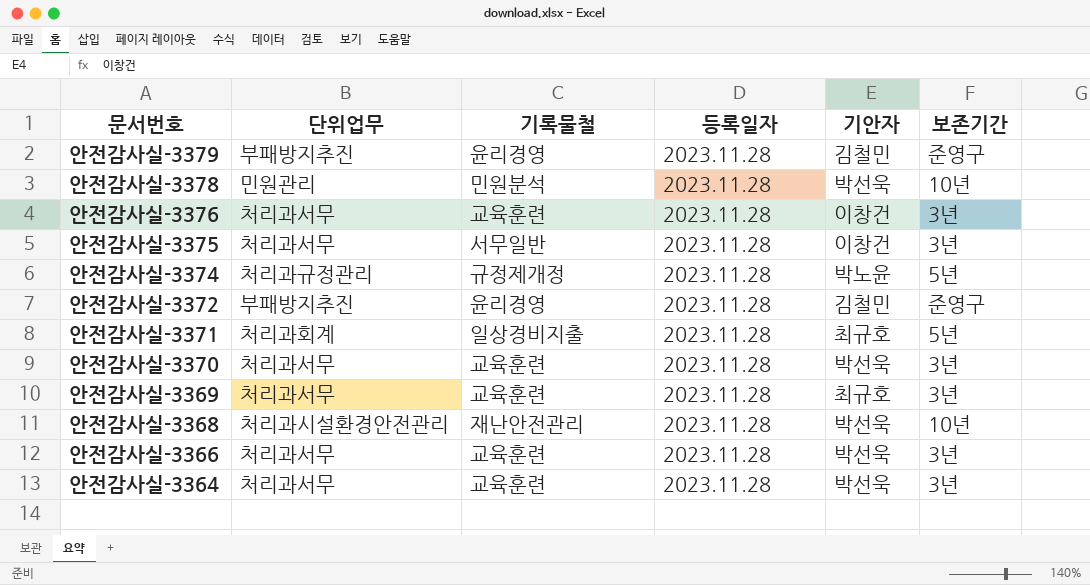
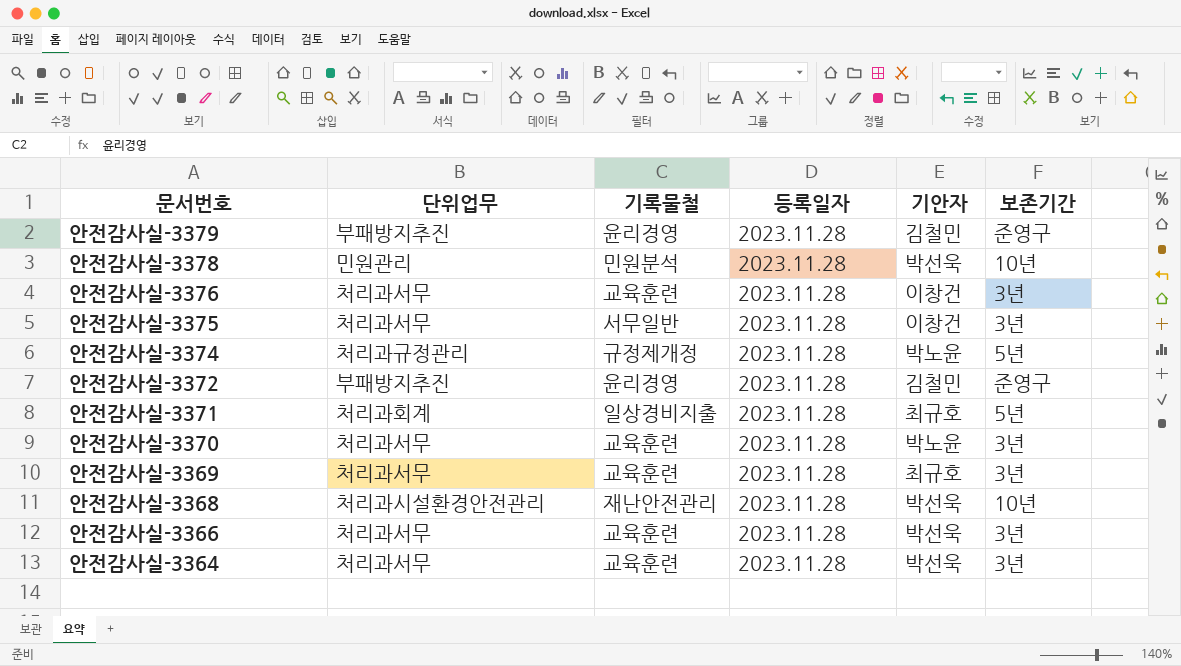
안전감사실-3370 | 기안자: 박선욱 -> 박노윤

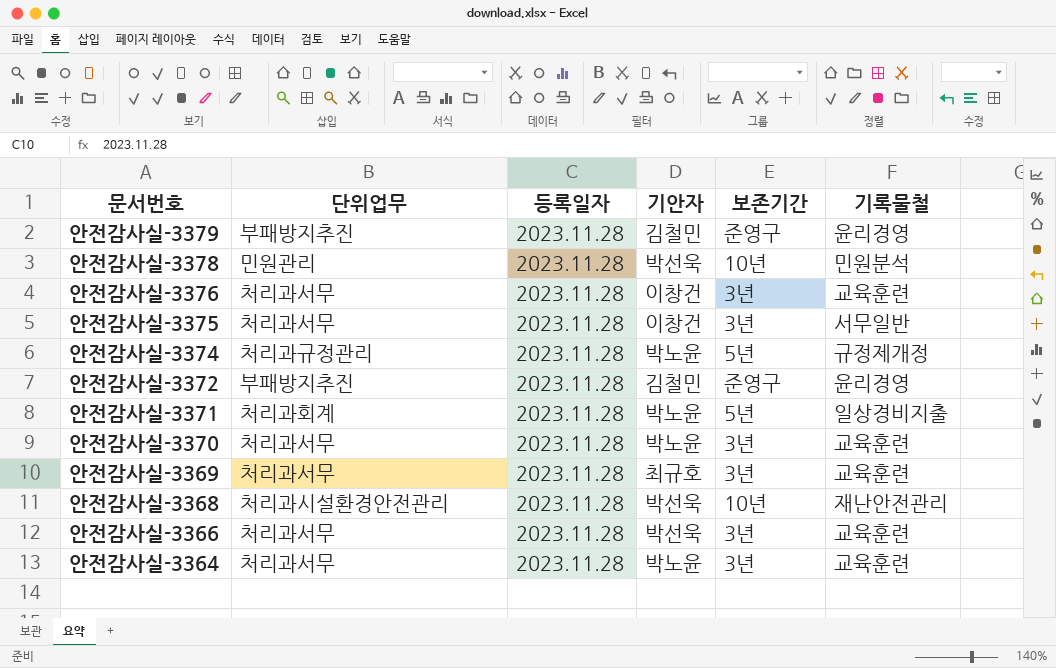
column 기록물철 | position: 3 -> 6
안전감사실-3371 | 기안자: 최규호 -> 박노윤
안전감사실-3364 | 기안자: 박선욱 -> 박노윤

